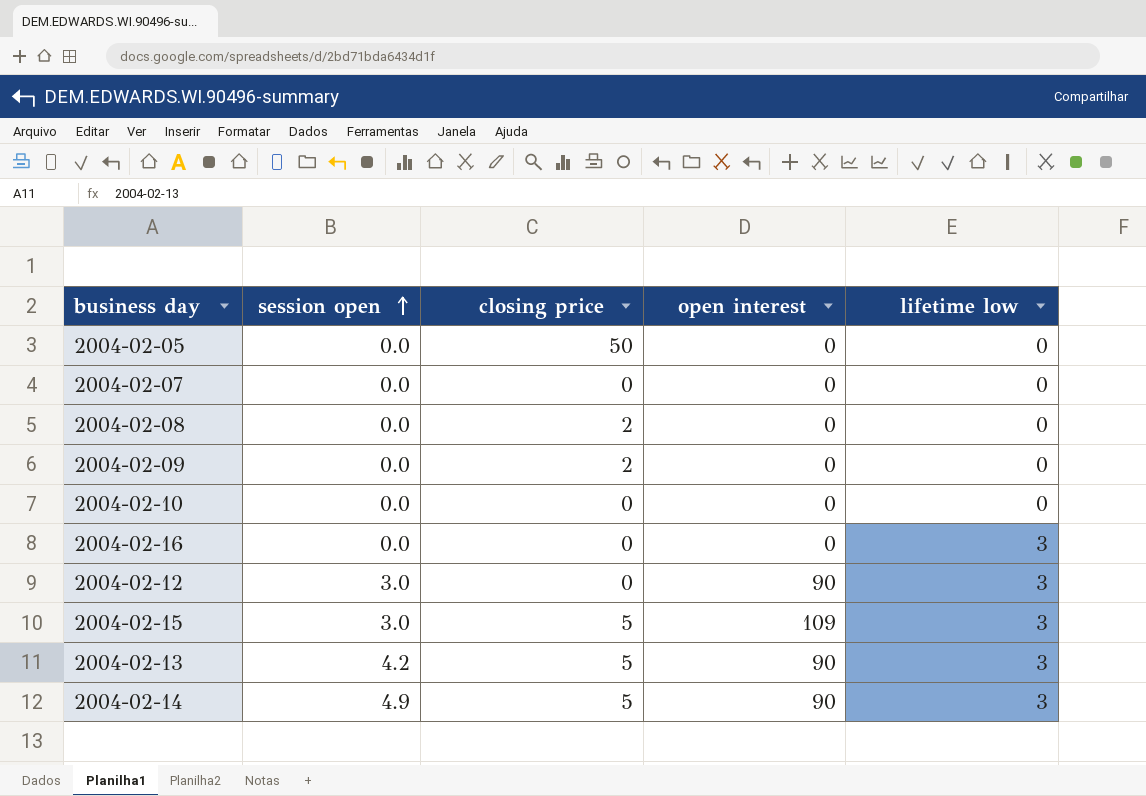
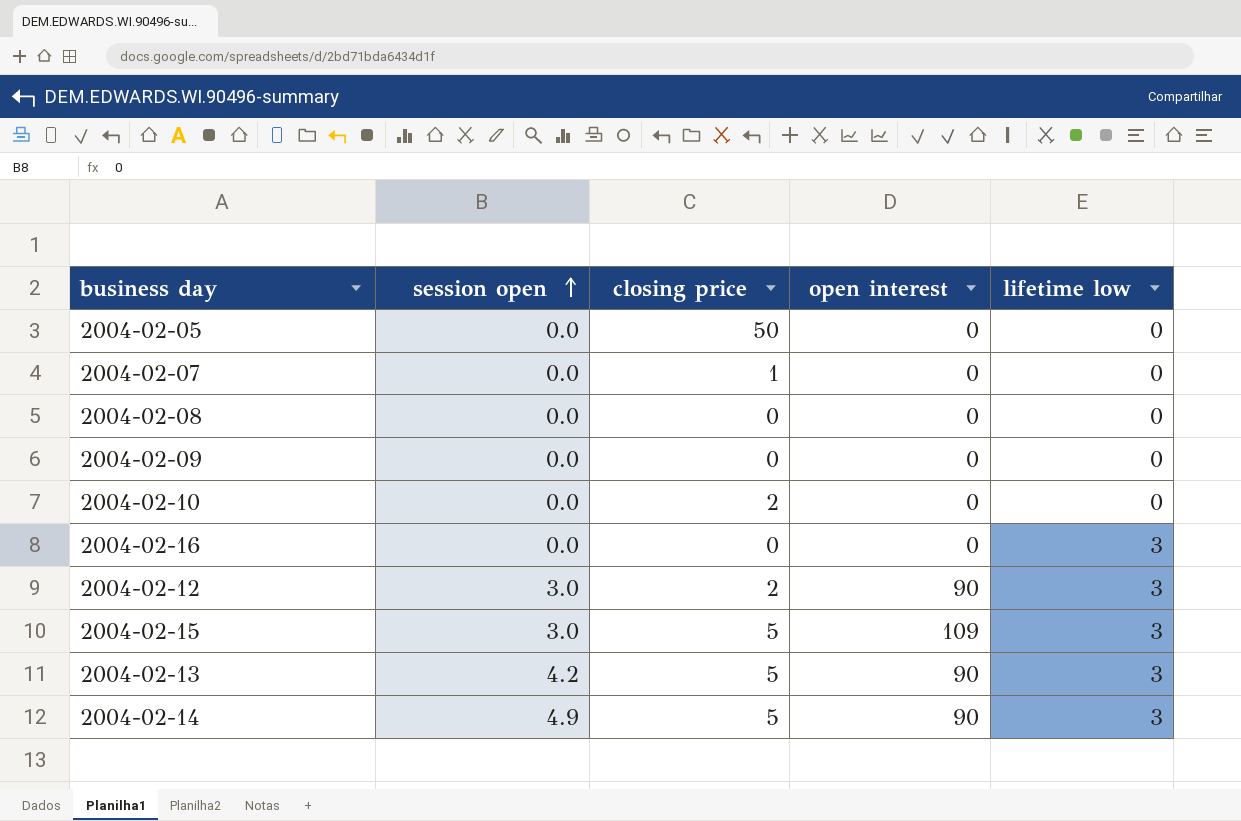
2004-02-07 | closing price: 0 -> 1
2004-02-08 | closing price: 2 -> 0
2004-02-09 | closing price: 2 -> 0
2004-02-10 | closing price: 0 -> 2
2004-02-12 | closing price: 0 -> 2

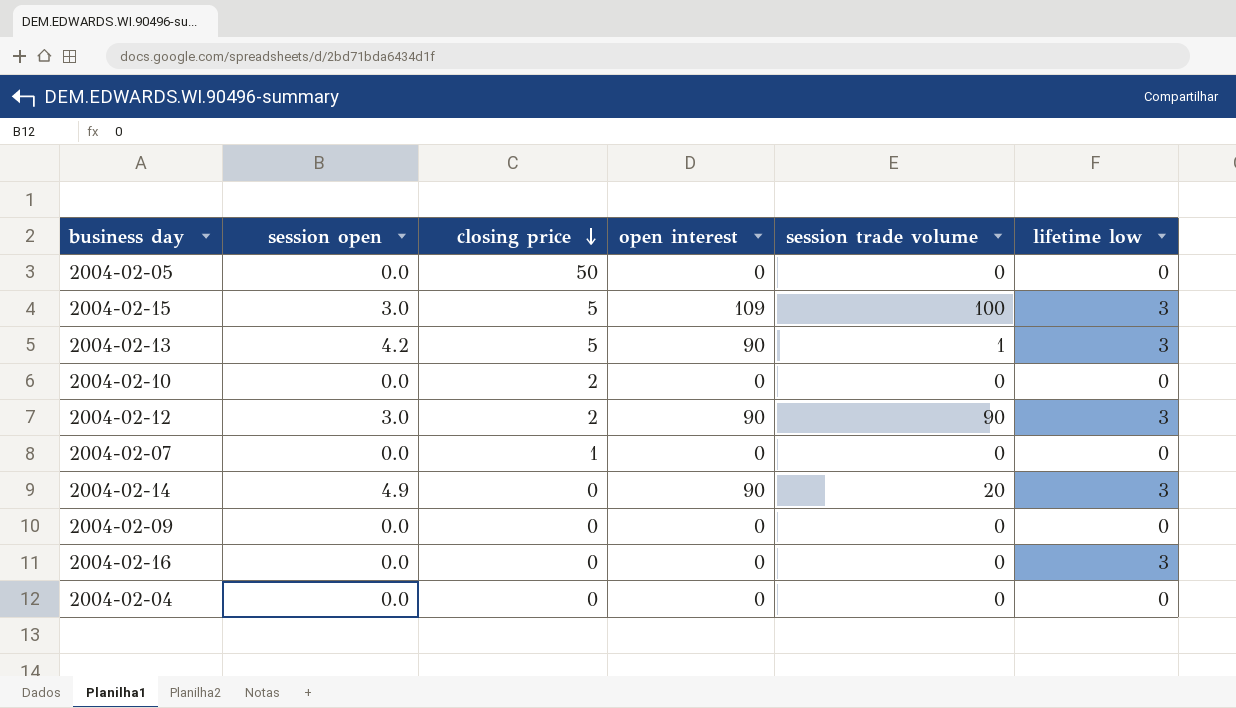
row order: session open ascending -> closing price descending
column session trade volume | position: none -> 5
row 2004-02-08: 0.0 | 0 | 0 | 0 -> none
2004-02-14 | closing price: 5 -> 0
row 2004-02-04: none -> 0.0 | 0 | 0 | 0 | 0

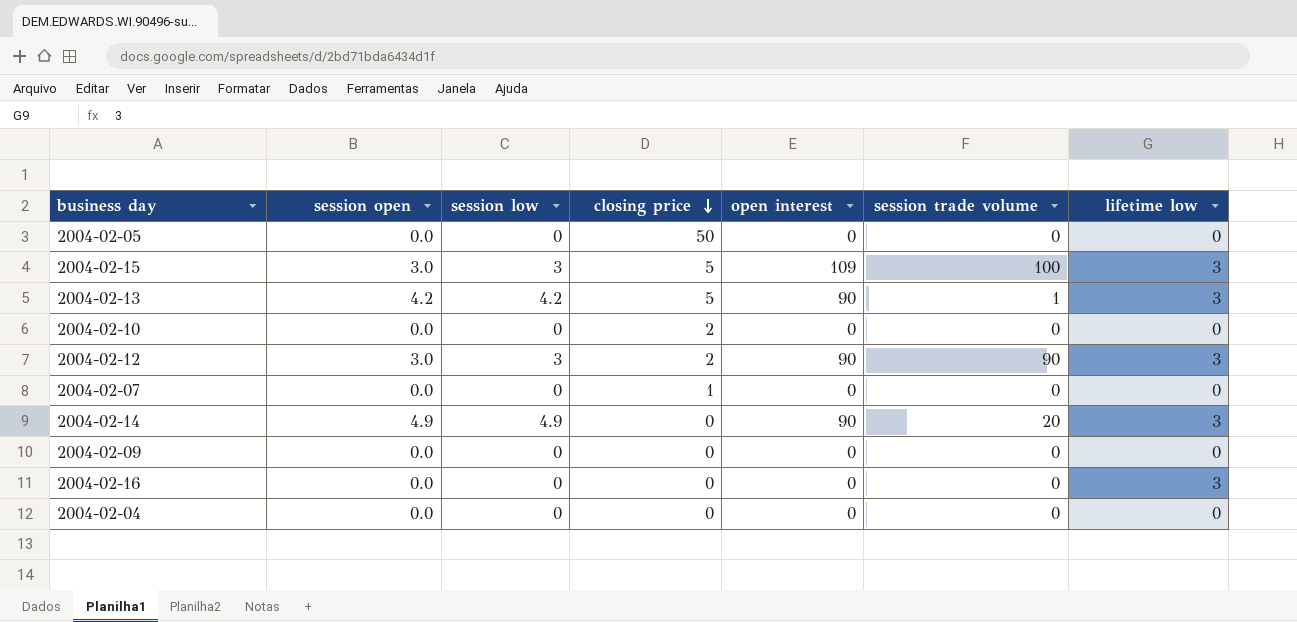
column session low | position: none -> 3

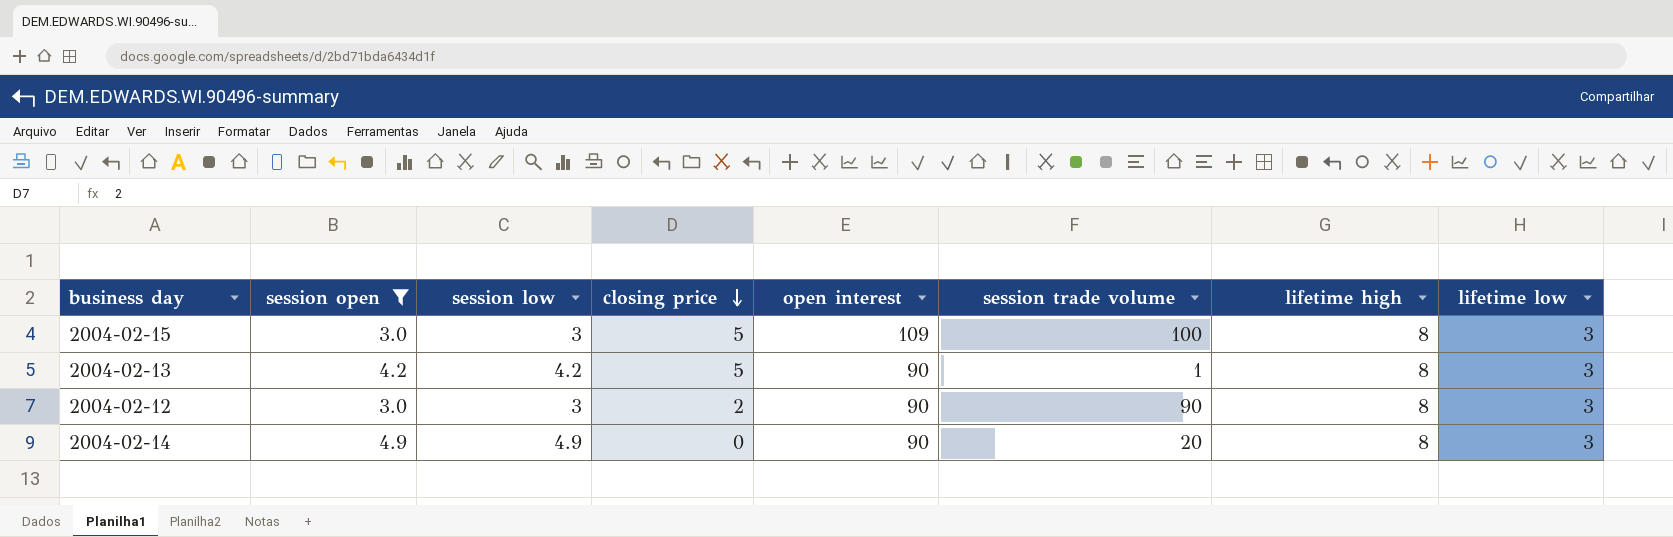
filter: none -> session open != 0.0
column lifetime high | position: none -> 7

